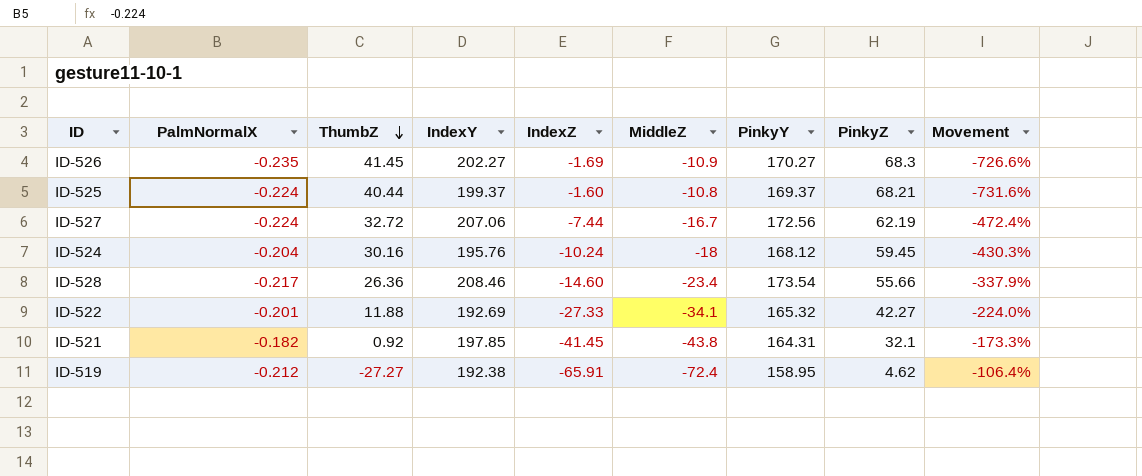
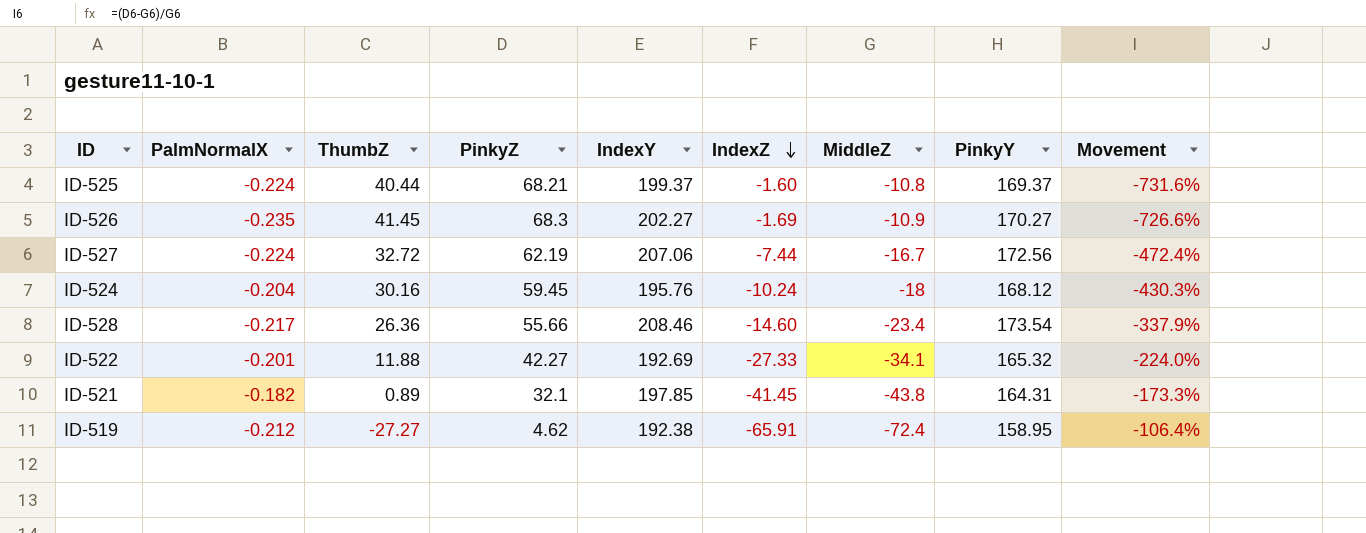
row order: ThumbZ descending -> IndexZ descending
column PinkyZ | position: 8 -> 4
ID-521 | ThumbZ: 0.92 -> 0.89

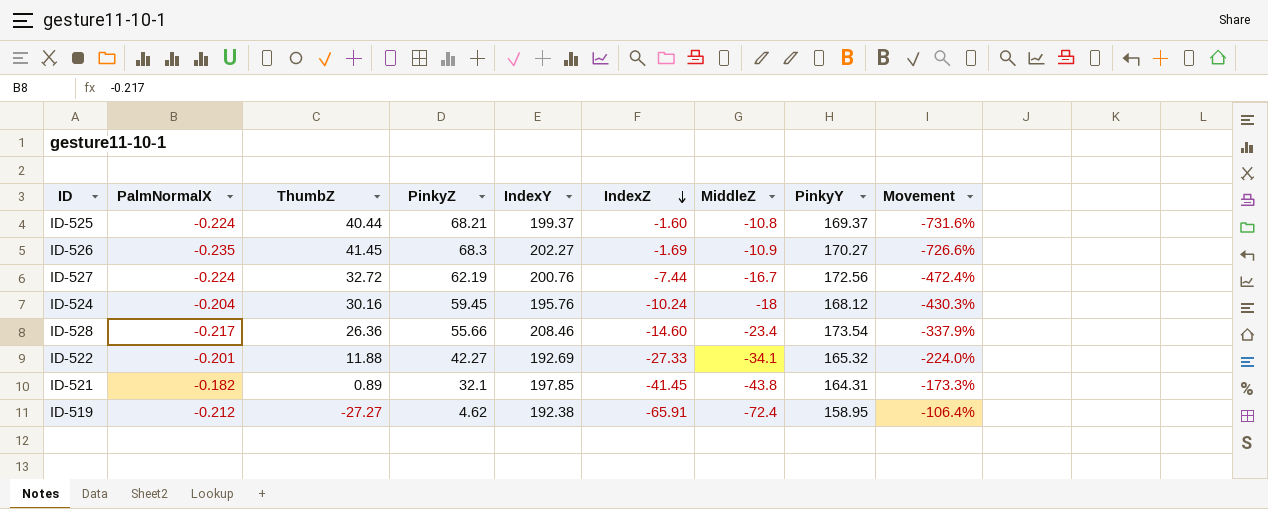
ID-527 | IndexY: 207.06 -> 200.76

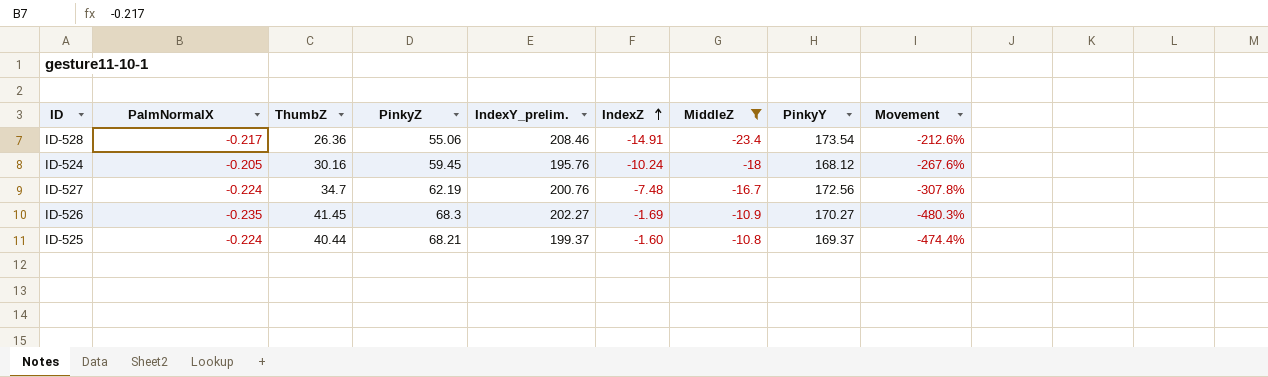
filter: none -> MiddleZ >= -23.4
row order: IndexZ descending -> IndexZ ascending
column name: IndexY -> IndexY_prelim.
column Movement | formula: ([PinkyZ] - [MiddleZ]) / [MiddleZ] -> ([ThumbZ] - [MiddleZ]) / [MiddleZ]
ID-528 | PinkyZ: 55.66 -> 55.06
ID-528 | IndexZ: -14.60 -> -14.91
ID-524 | PalmNormalX: -0.204 -> -0.205
ID-527 | ThumbZ: 32.72 -> 34.7
ID-527 | IndexZ: -7.44 -> -7.48

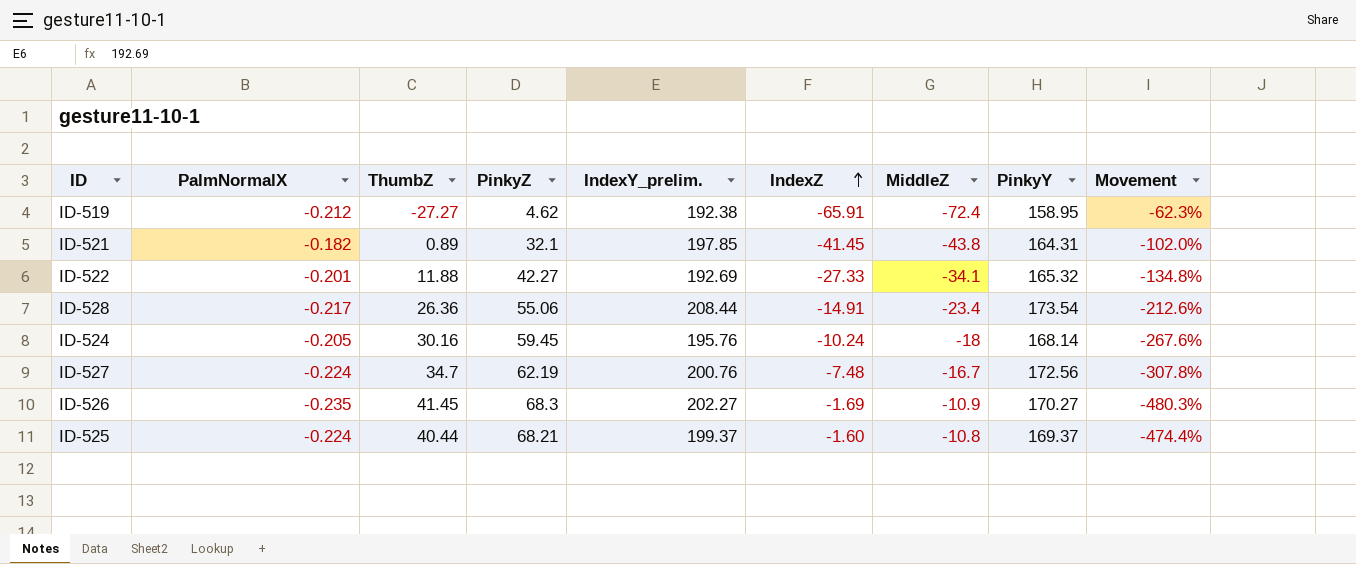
filter: MiddleZ >= -23.4 -> none
ID-528 | IndexY_prelim.: 208.46 -> 208.44
ID-524 | PinkyY: 168.12 -> 168.14

